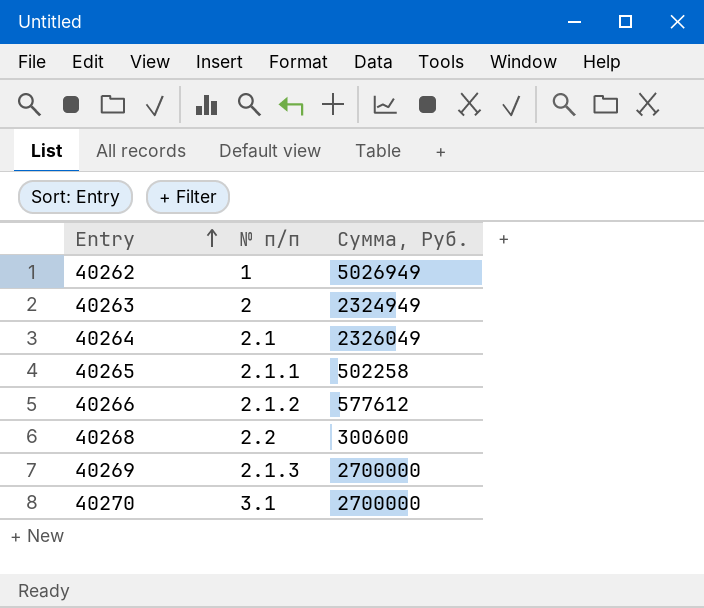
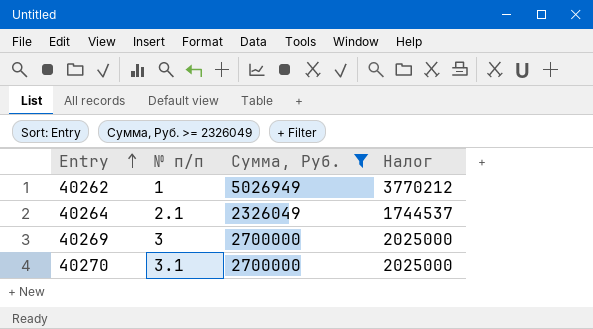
filter: none -> Сумма, Руб. >= 2326049
column Налог | formula: none -> [Сумма, Руб.] * 0,75
40269 | № п/п: 2.1.3 -> 3

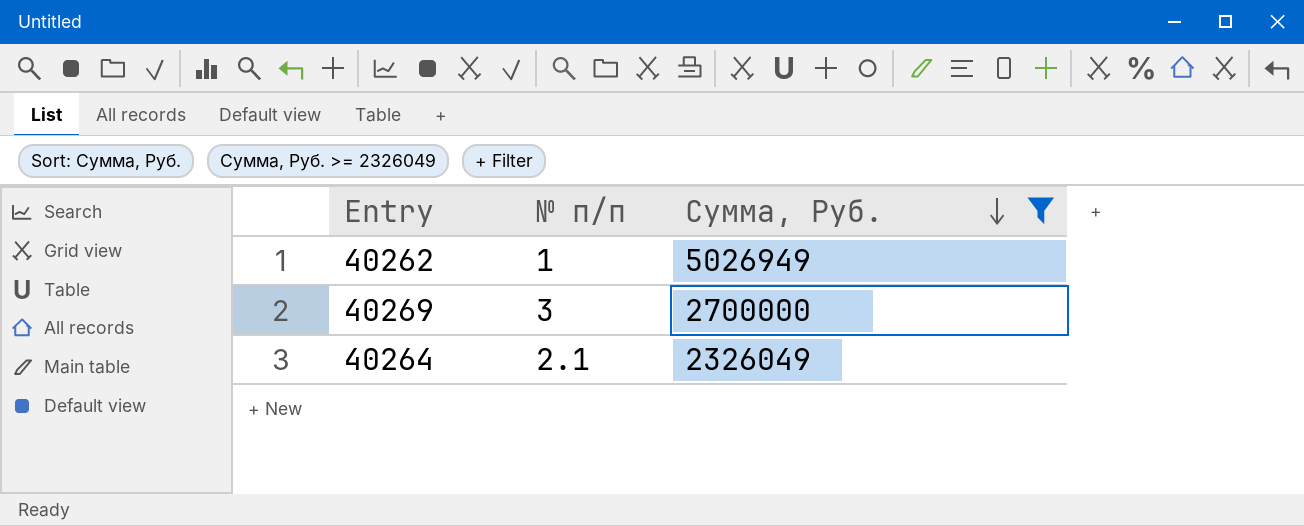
row order: Entry ascending -> Сумма, Руб. descending
column Налог | formula: [Сумма, Руб.] * 0,75 -> none
row 40270: 3.1 | 2700000 | 2025000 -> none

